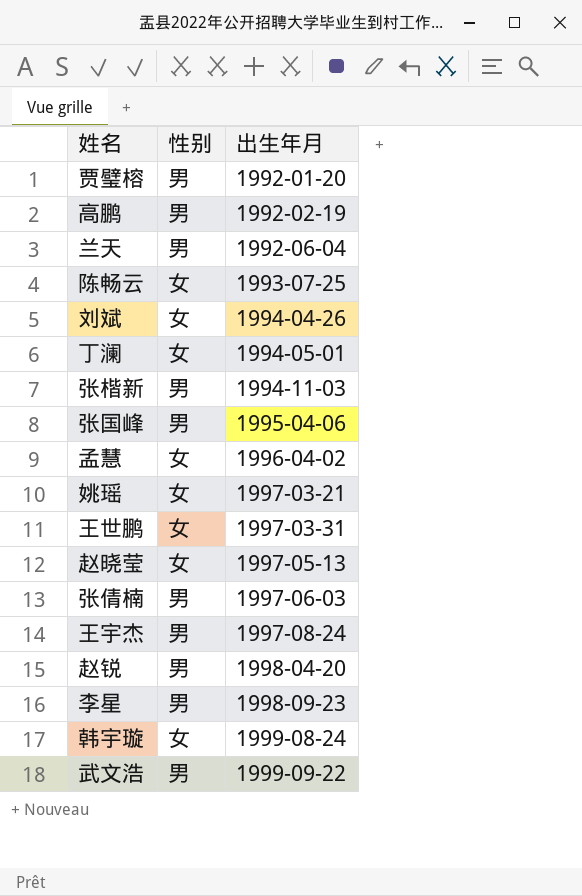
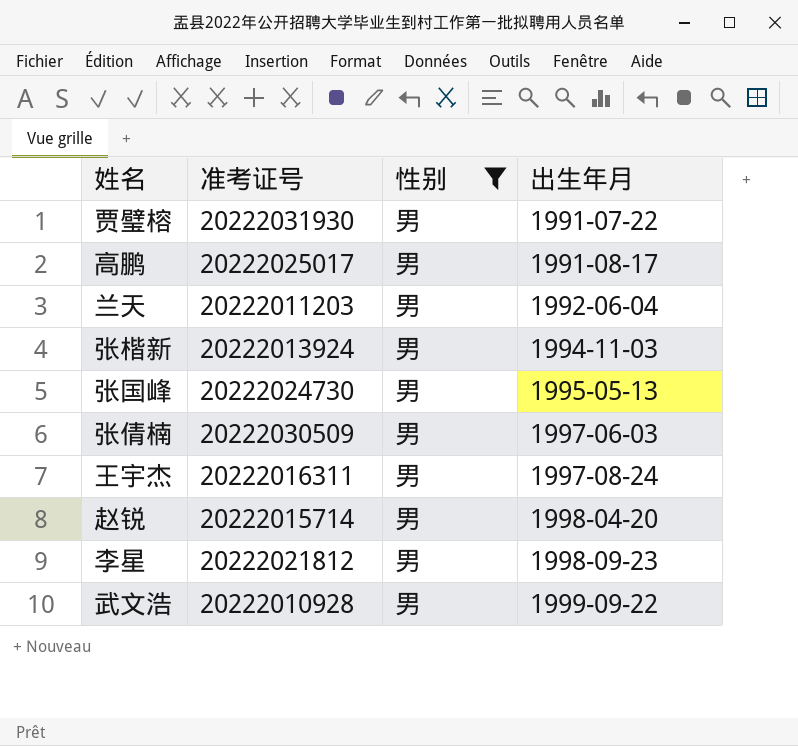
filter: none -> 性别 = 男
column 准考证号 | position: none -> 2
贾璧榕 | 出生年月: 1992-01-20 -> 1991-07-22
高鹏 | 出生年月: 1992-02-19 -> 1991-08-17
张国峰 | 出生年月: 1995-04-06 -> 1995-05-13

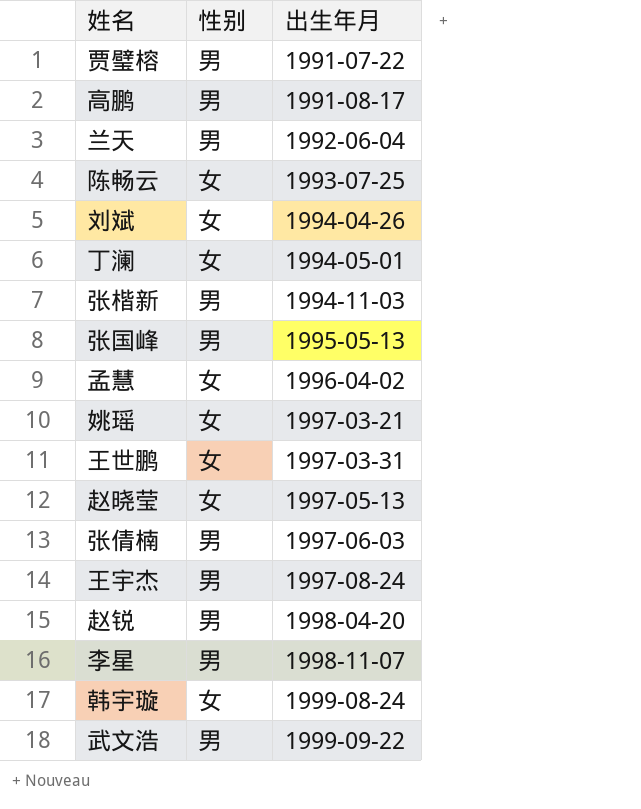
filter: 性别 = 男 -> none
column 准考证号 | position: 2 -> none
李星 | 出生年月: 1998-09-23 -> 1998-11-07

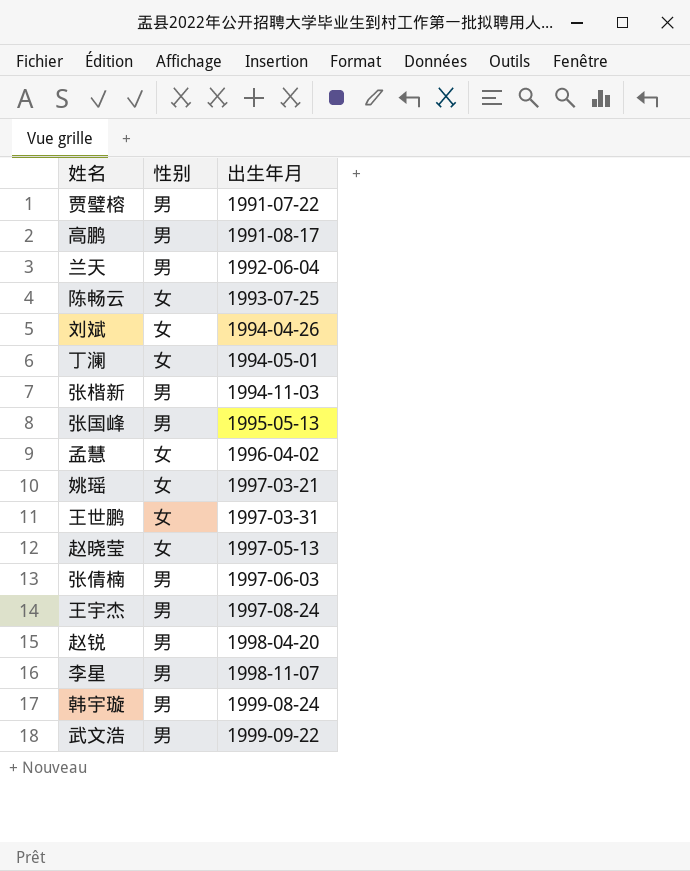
韩宇璇 | 性别: 女 -> 男

